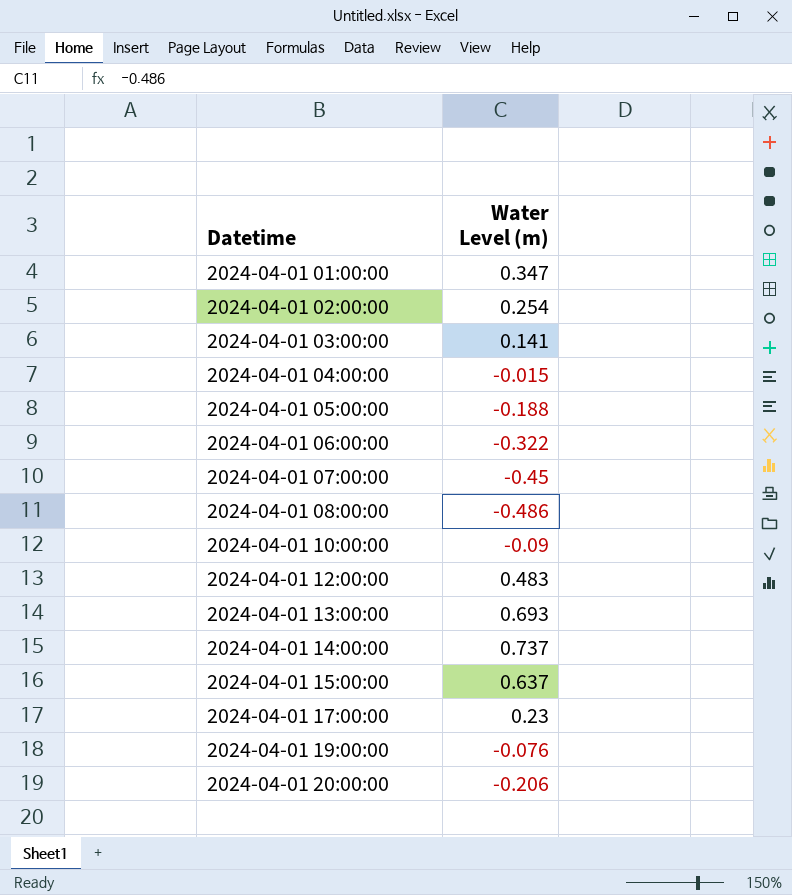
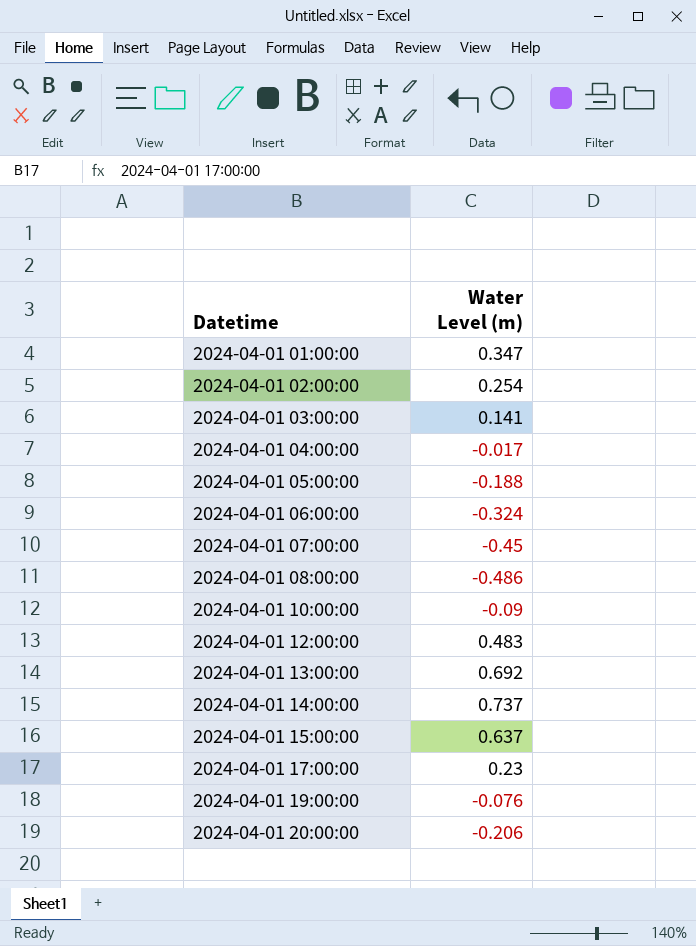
2024-04-01 04:00:00 | Water Level (m): -0.015 -> -0.017
2024-04-01 06:00:00 | Water Level (m): -0.322 -> -0.324
2024-04-01 13:00:00 | Water Level (m): 0.693 -> 0.692

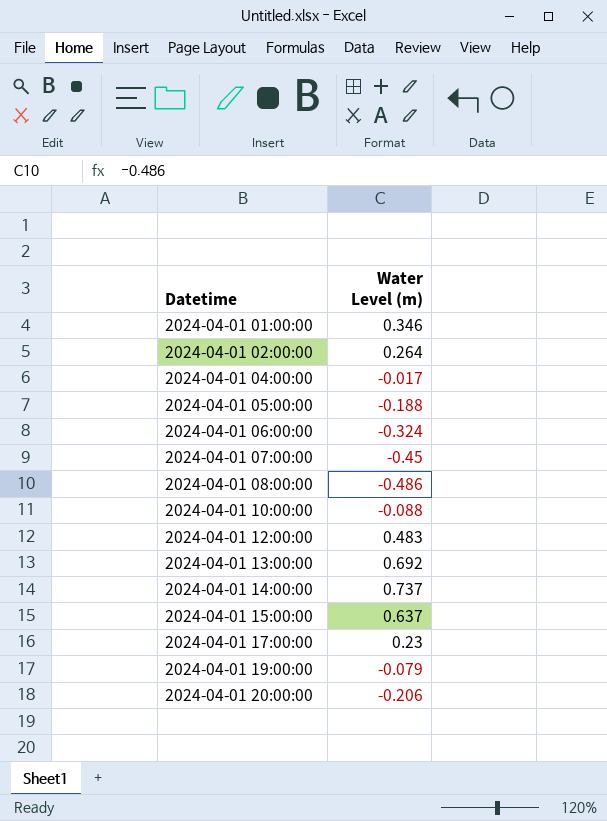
row 2024-04-01 03:00:00: 0.141 -> none
2024-04-01 01:00:00 | Water Level (m): 0.347 -> 0.346
2024-04-01 02:00:00 | Water Level (m): 0.254 -> 0.264
2024-04-01 10:00:00 | Water Level (m): -0.09 -> -0.088
2024-04-01 19:00:00 | Water Level (m): -0.076 -> -0.079

